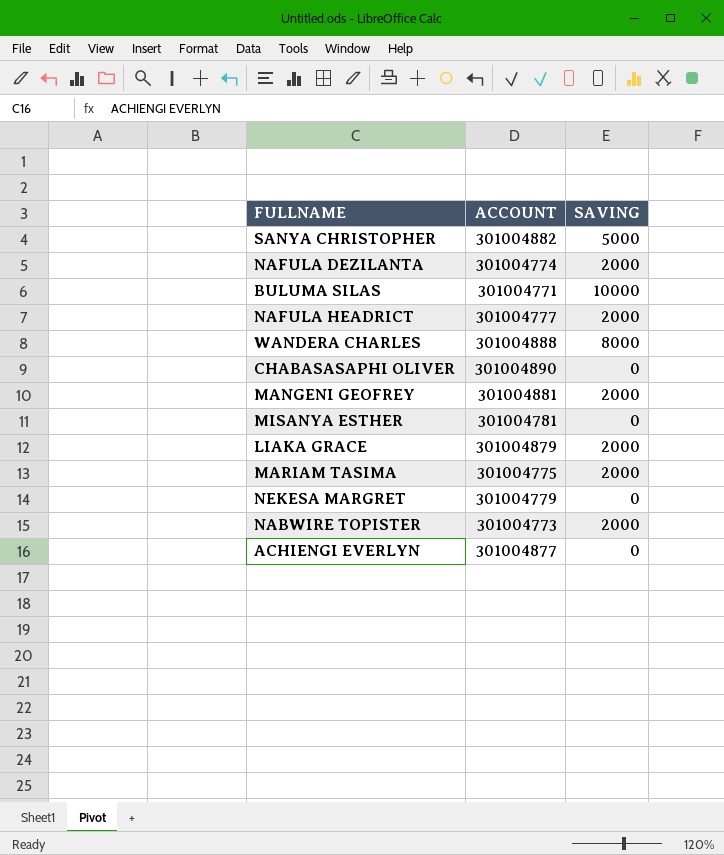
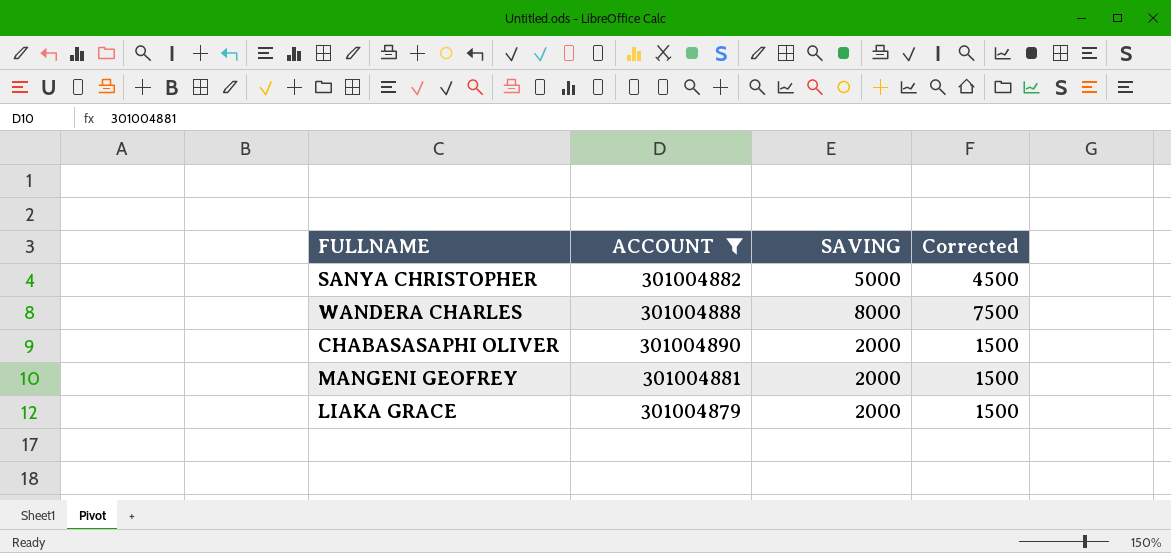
filter: none -> ACCOUNT >= 301004879
column Corrected | formula: none -> [SAVING] - 500
CHABASASAPHI OLIVER | SAVING: 0 -> 2000

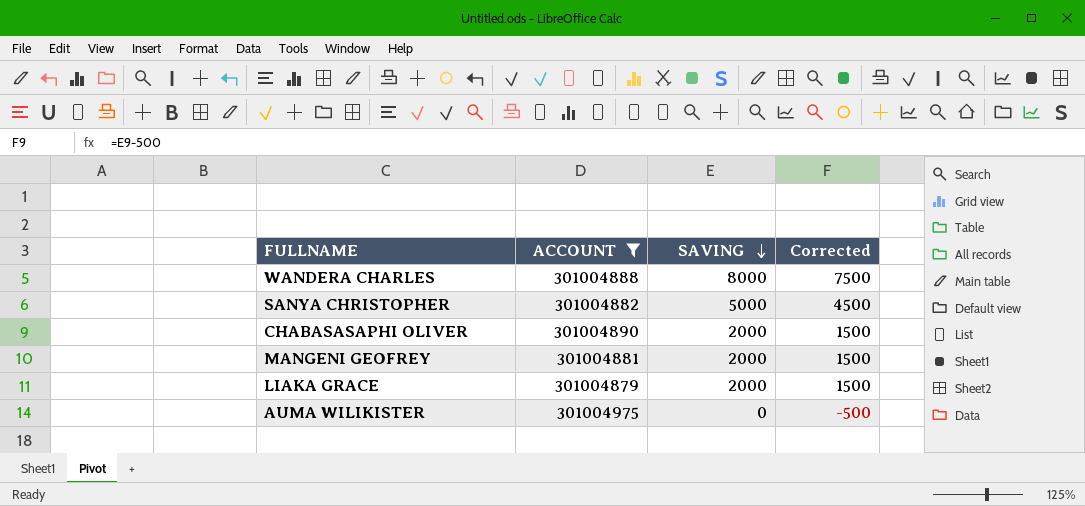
row order: none -> SAVING descending
row AUMA WILIKISTER: none -> 301004975 | 0 | -500

